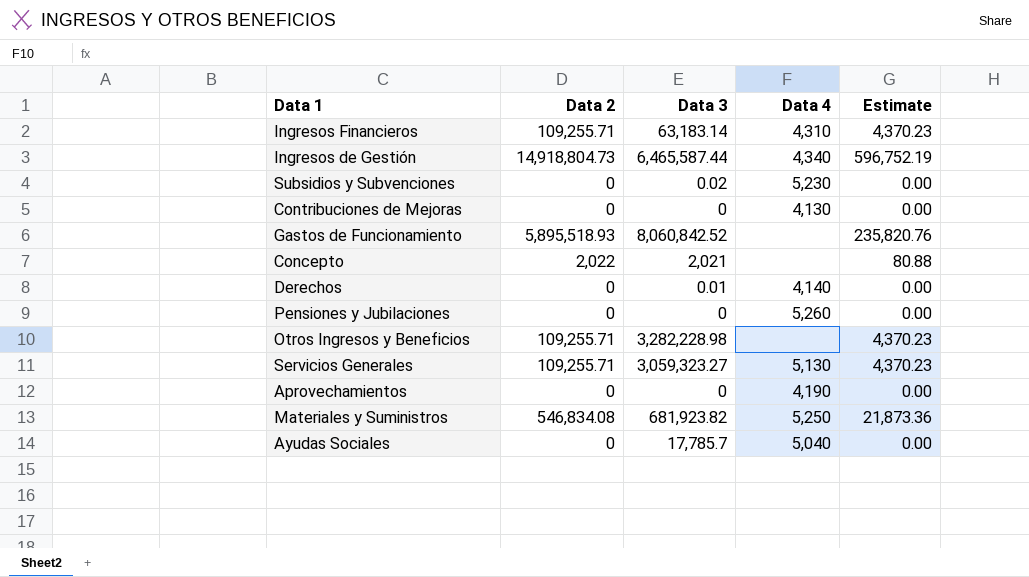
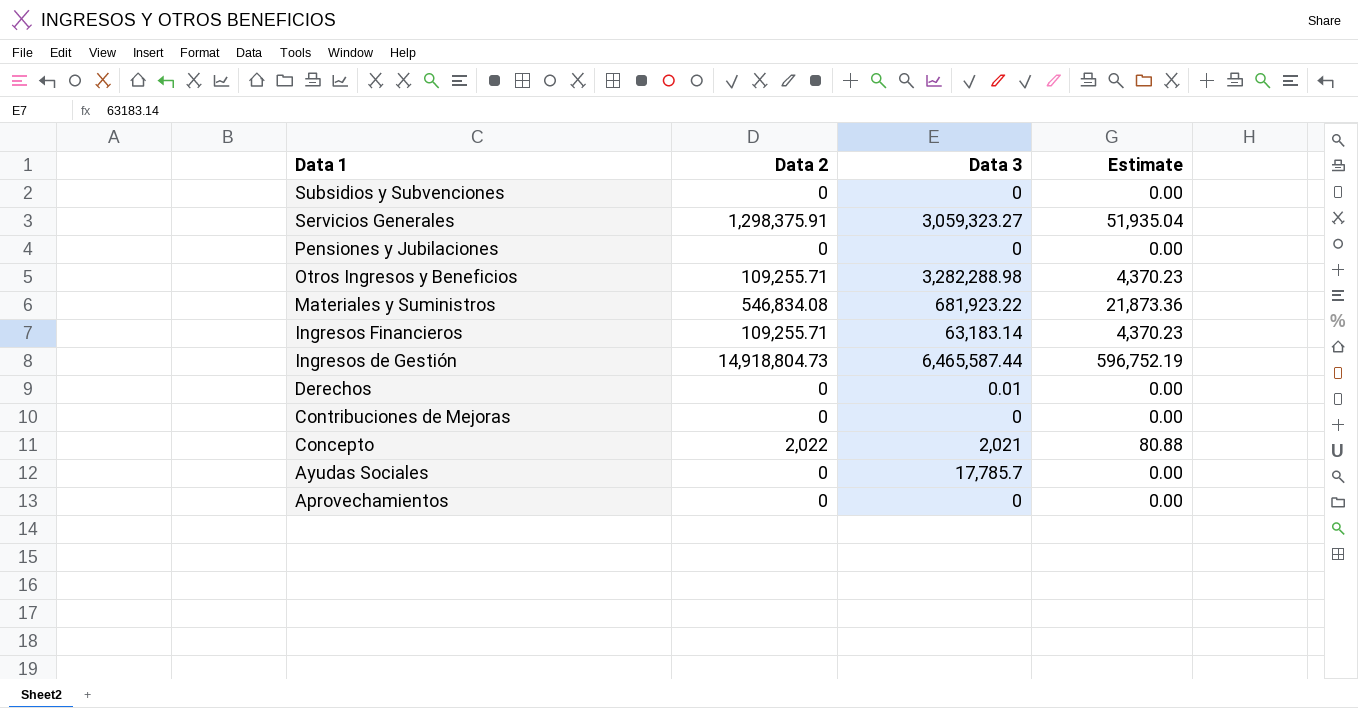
row order: none -> Data 1 descending
column Data 4 | position: 4 -> none
row Gastos de Funcionamiento: 5,895,518.93 | 8,060,842.52 | none | 235,820.76 -> none
Subsidios y Subvenciones | Data 3: 0.02 -> 0
Servicios Generales | Data 2: 109,255.71 -> 1,298,375.91
Servicios Generales | Estimate: 4,370.23 -> 51,935.04
Otros Ingresos y Beneficios | Data 3: 3,282,228.98 -> 3,282,288.98
Materiales y Suministros | Data 3: 681,923.82 -> 681,923.22

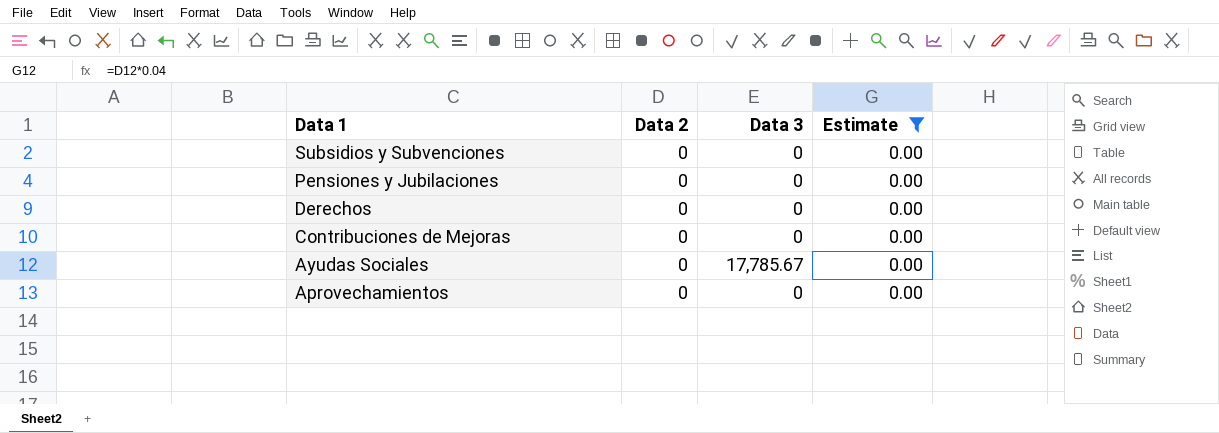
filter: none -> Estimate = 0.00
Derechos | Data 3: 0.01 -> 0
Ayudas Sociales | Data 3: 17,785.7 -> 17,785.67

